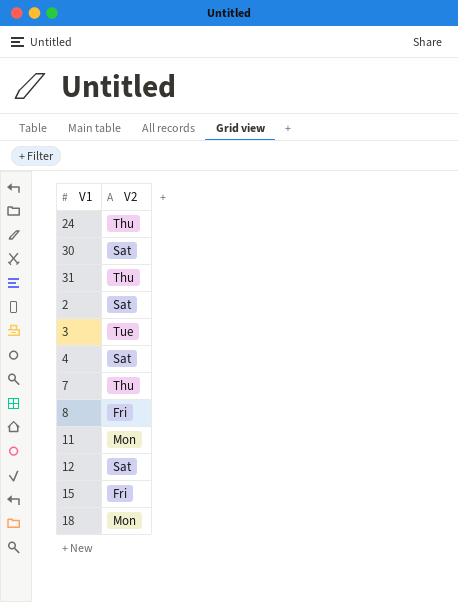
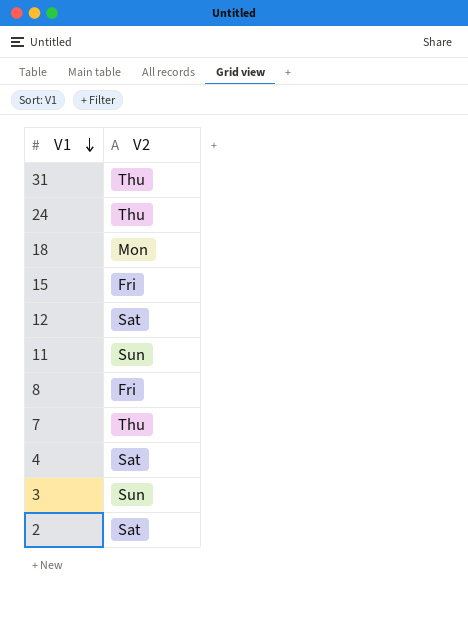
row order: none -> V1 descending
row 30: Sat -> none
11 | V2: Mon -> Sun
3 | V2: Tue -> Sun

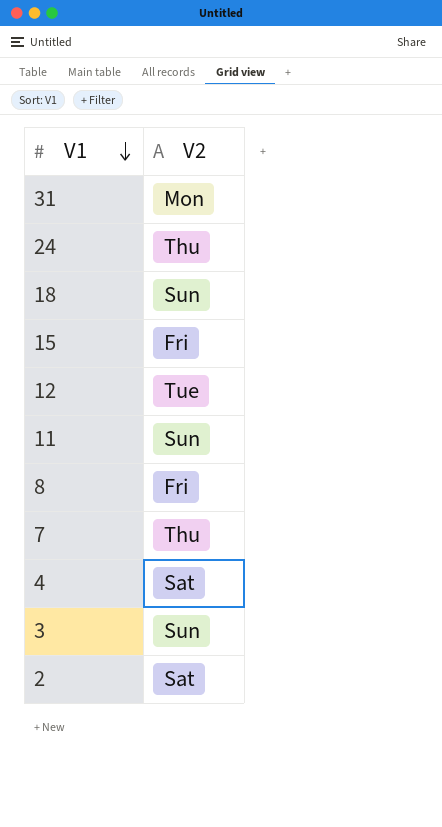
31 | V2: Thu -> Mon
18 | V2: Mon -> Sun
12 | V2: Sat -> Tue

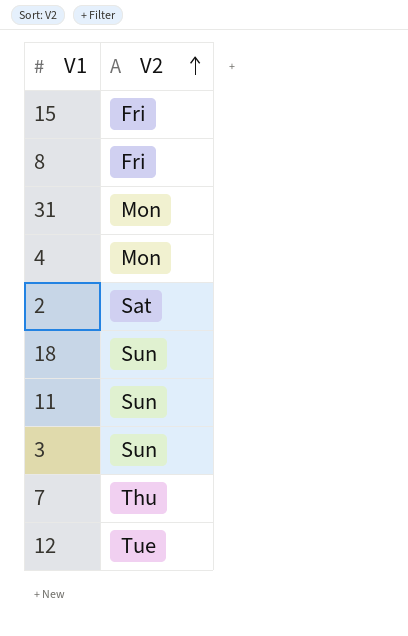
row order: V1 descending -> V2 ascending
row 24: Thu -> none
4 | V2: Sat -> Mon

